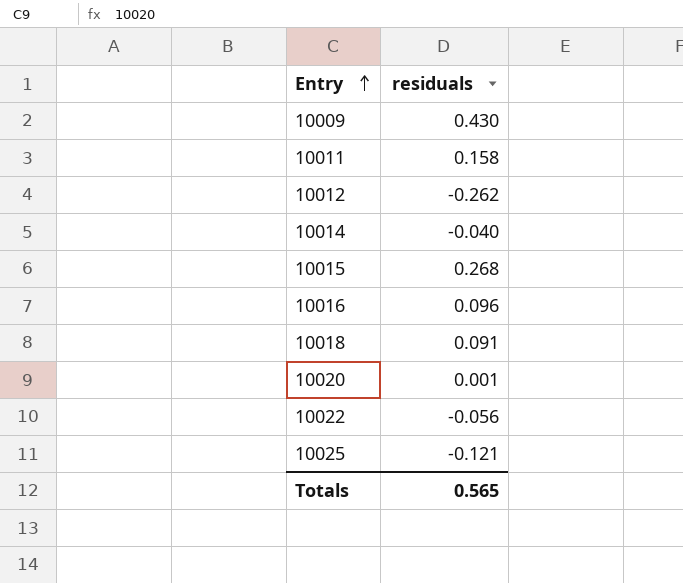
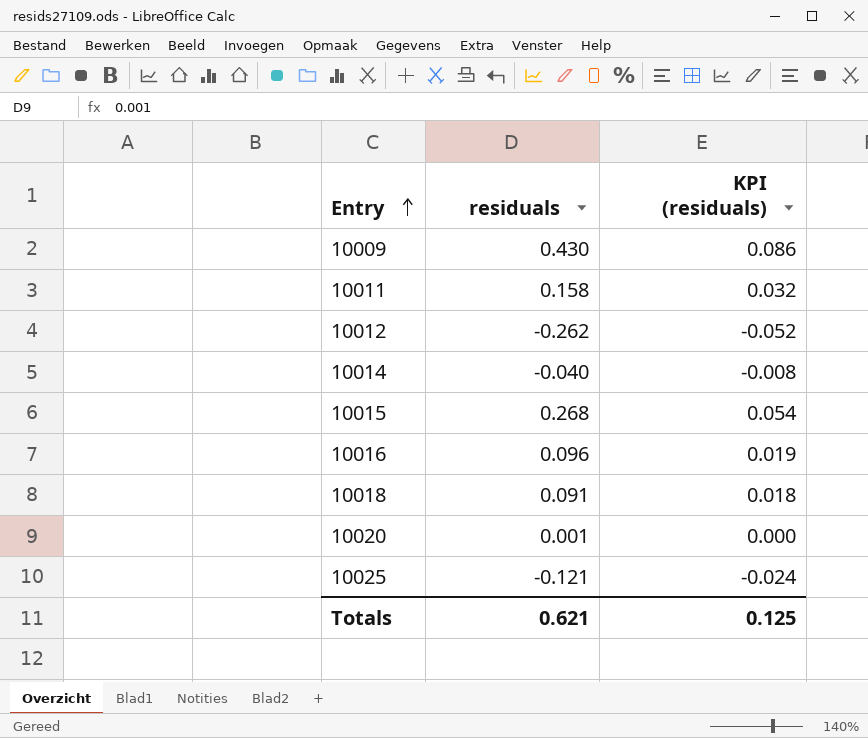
column KPI (residuals) | formula: none -> [residuals] * 0.2
row 10022: -0.056 -> none
Totals | residuals: 0.565 -> 0.621

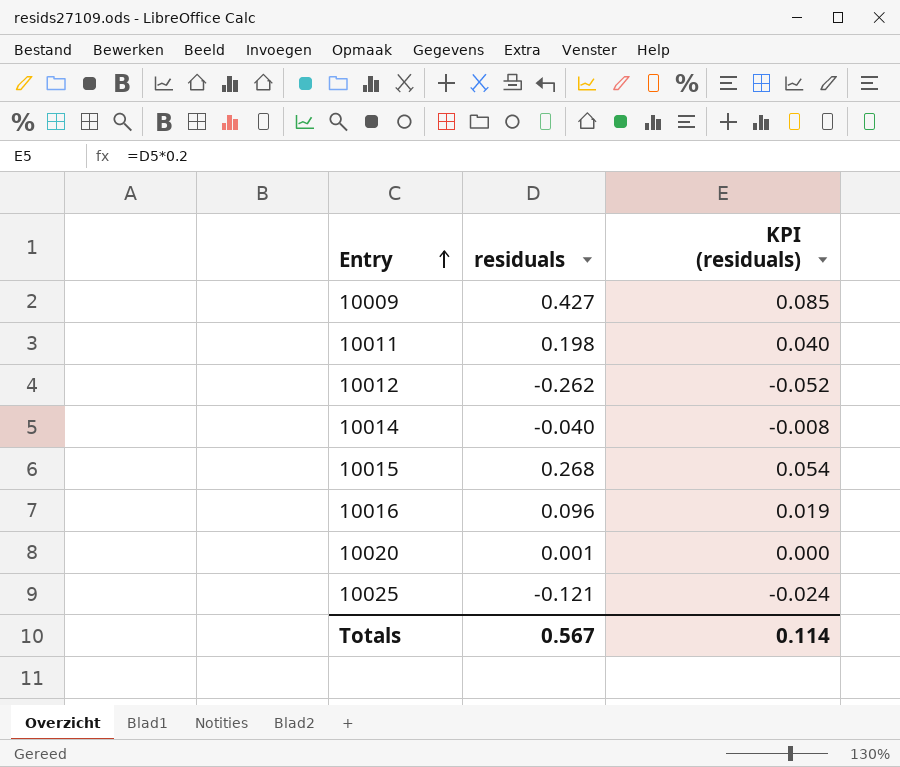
row 10018: 0.091 | 0.018 -> none
10009 | residuals: 0.430 -> 0.427
10009 | KPI (residuals): 0.086 -> 0.085
10011 | residuals: 0.158 -> 0.198
10011 | KPI (residuals): 0.032 -> 0.040
Totals | residuals: 0.621 -> 0.567
Totals | KPI (residuals): 0.125 -> 0.114

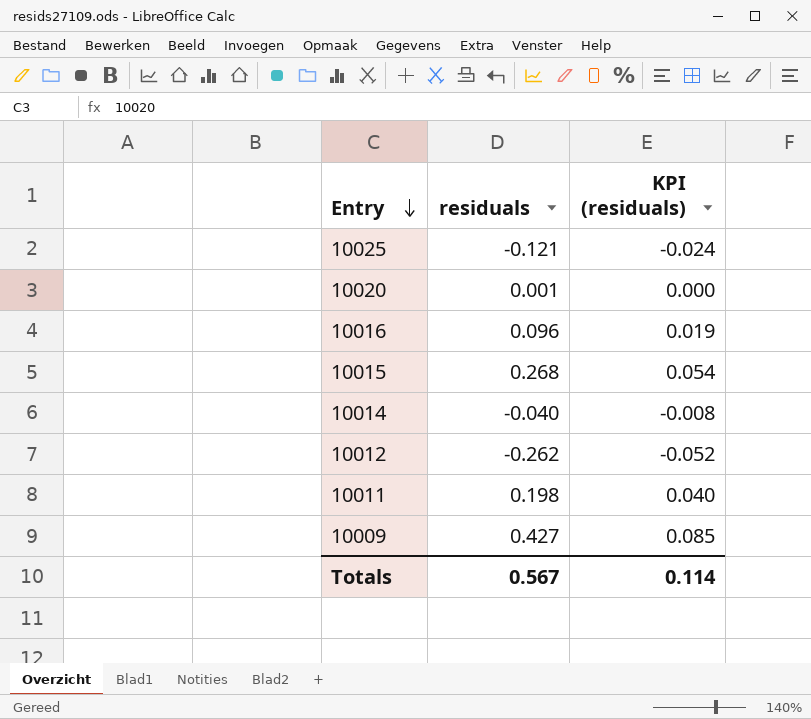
row order: Entry ascending -> Entry descending

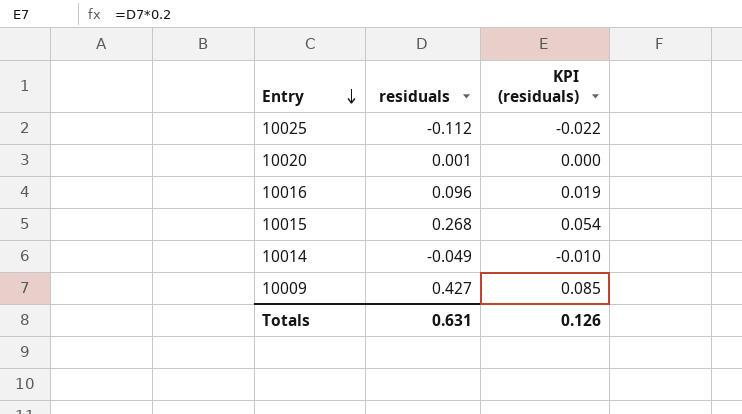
row 10012: -0.262 | -0.052 -> none
row 10011: 0.198 | 0.040 -> none
10025 | residuals: -0.121 -> -0.112
10025 | KPI (residuals): -0.024 -> -0.022
10014 | residuals: -0.040 -> -0.049
10014 | KPI (residuals): -0.008 -> -0.010
Totals | residuals: 0.567 -> 0.631
Totals | KPI (residuals): 0.114 -> 0.126

